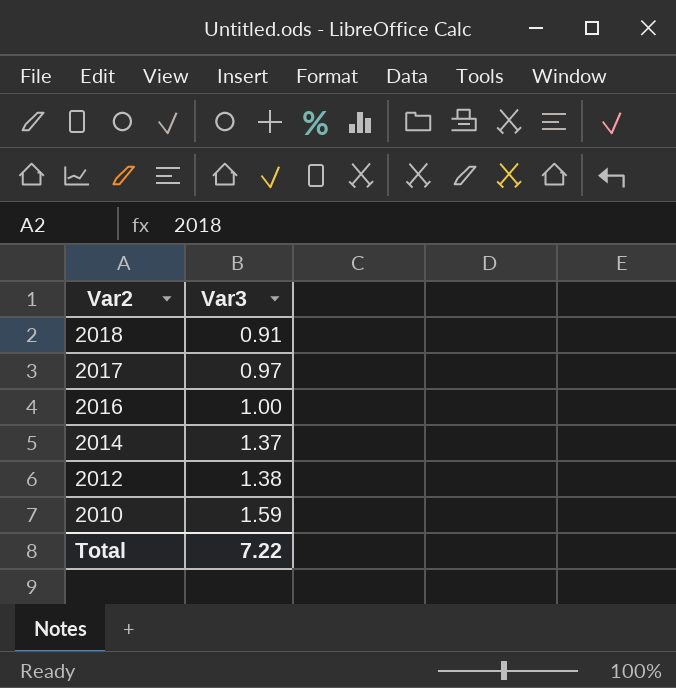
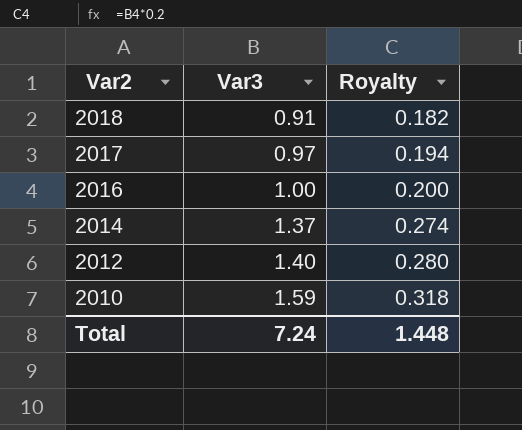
column Royalty | formula: none -> [Var3] * 0.2
2012 | Var3: 1.38 -> 1.40
Total | Var3: 7.22 -> 7.24

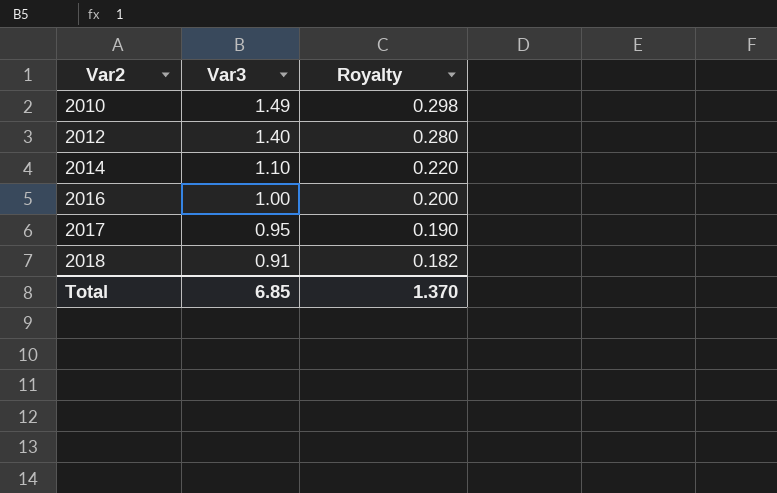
row order: Var2 descending -> Var2 ascending
2010 | Var3: 1.59 -> 1.49
2010 | Royalty: 0.318 -> 0.298
2014 | Var3: 1.37 -> 1.10
2014 | Royalty: 0.274 -> 0.220
2017 | Var3: 0.97 -> 0.95
2017 | Royalty: 0.194 -> 0.190
Total | Var3: 7.24 -> 6.85
Total | Royalty: 1.448 -> 1.370

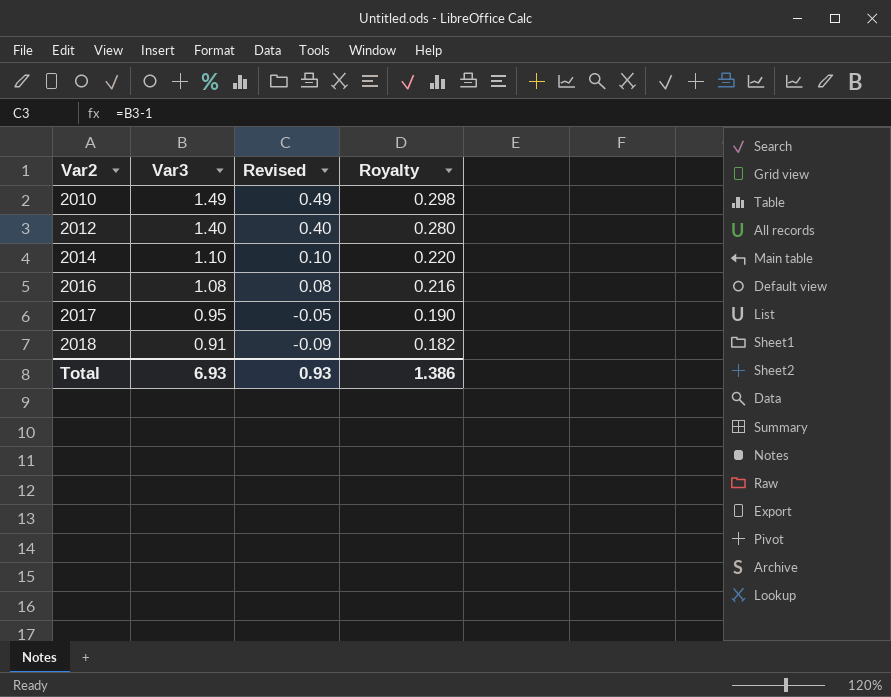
column Revised | formula: none -> [Var3] - 1
2016 | Var3: 1.00 -> 1.08
2016 | Royalty: 0.200 -> 0.216
Total | Var3: 6.85 -> 6.93
Total | Royalty: 1.370 -> 1.386

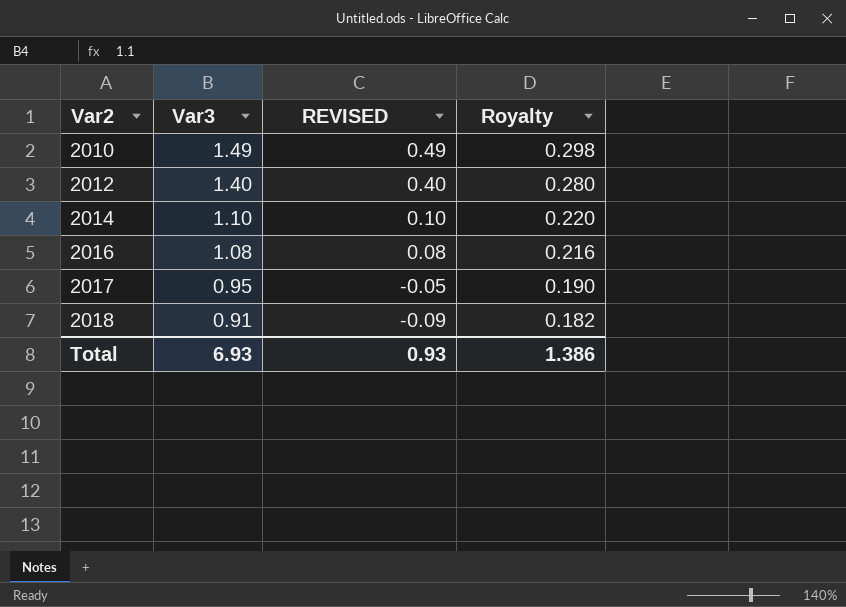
column name: Revised -> REVISED

